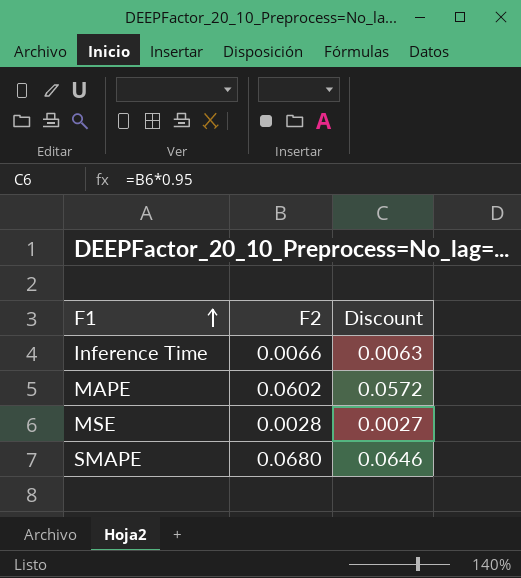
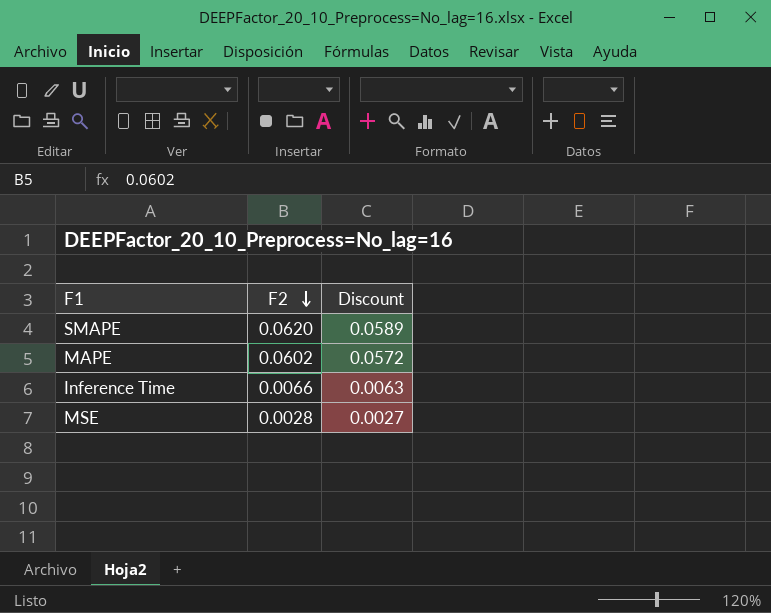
row order: F1 ascending -> F2 descending
SMAPE | F2: 0.0680 -> 0.0620
SMAPE | Discount: 0.0646 -> 0.0589

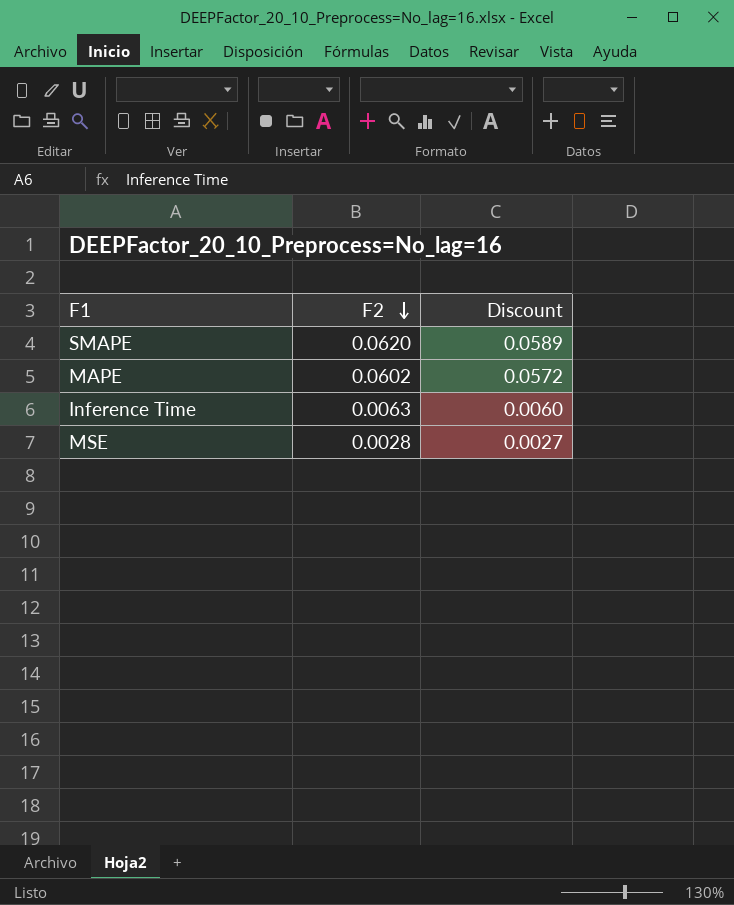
Inference Time | F2: 0.0066 -> 0.0063
Inference Time | Discount: 0.0063 -> 0.0060

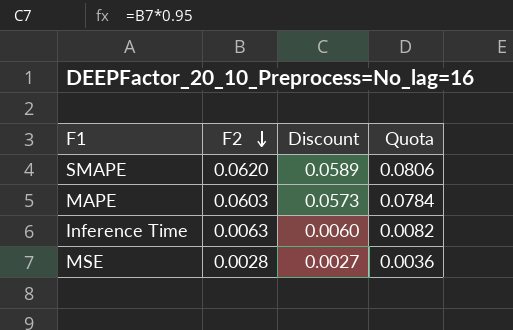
column Quota | formula: none -> [F2] * 1.3
MAPE | F2: 0.0602 -> 0.0603
MAPE | Discount: 0.0572 -> 0.0573

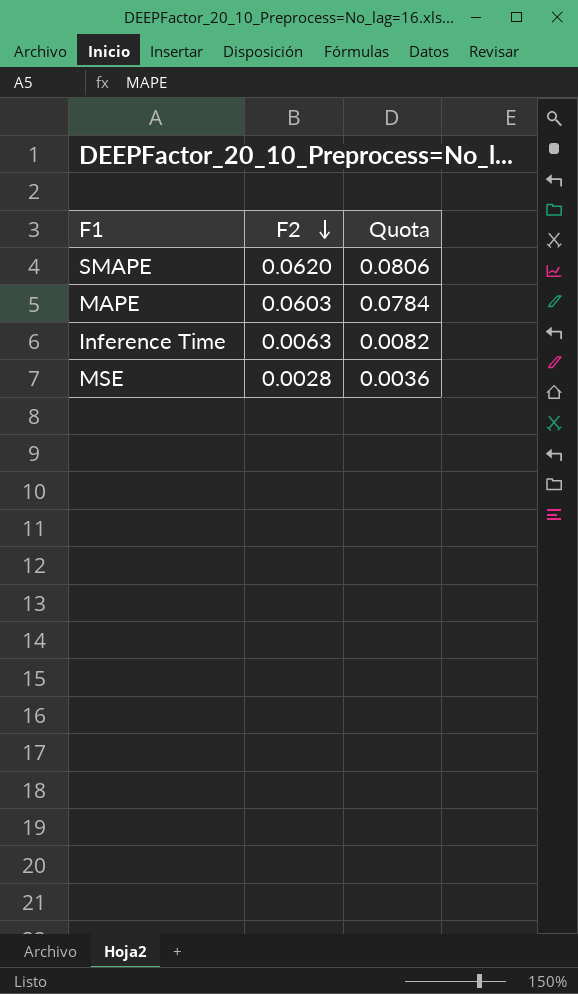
column Discount | formula: [F2] * 0.95 -> none

